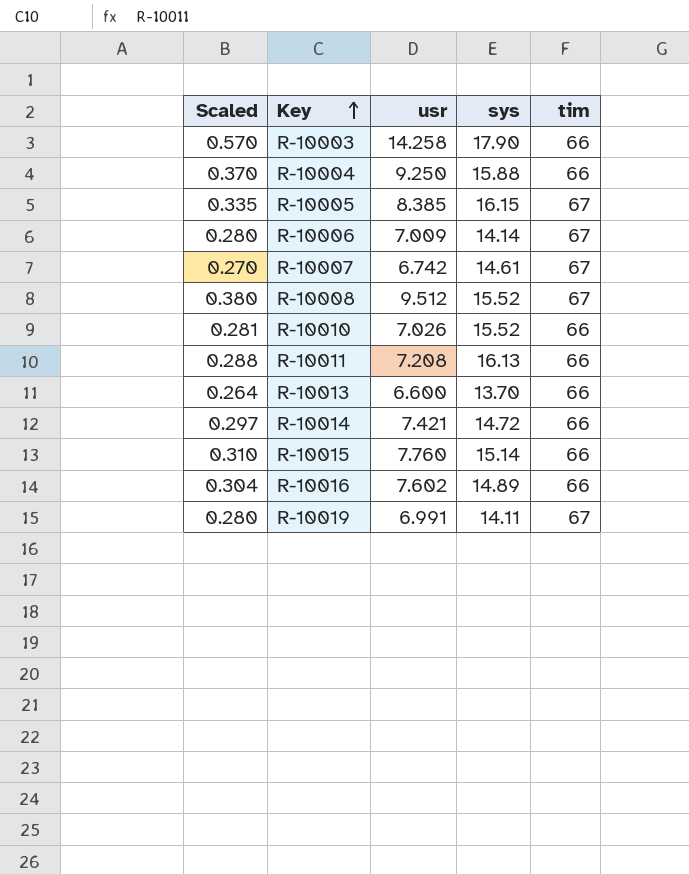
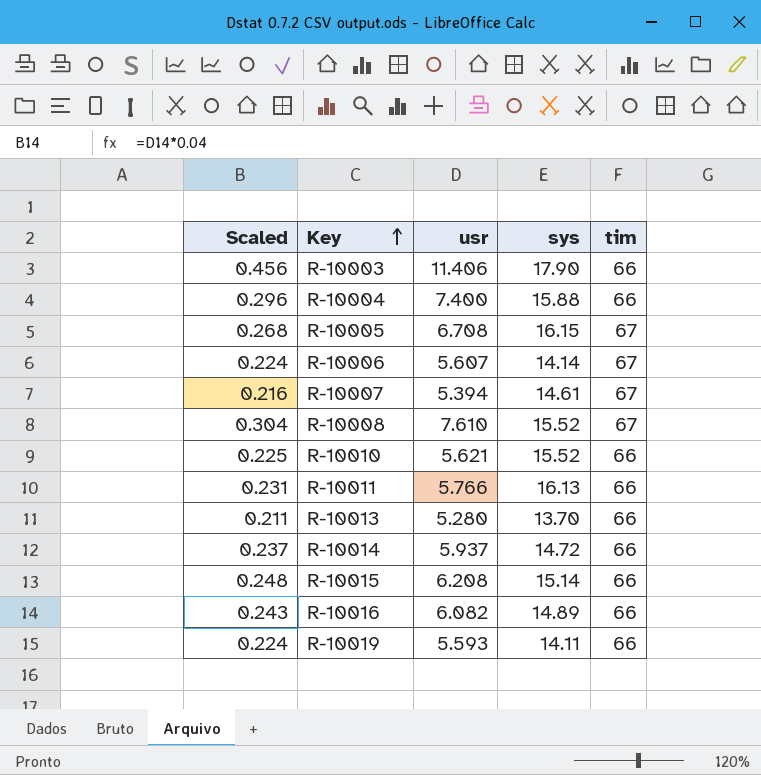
R-10003 | Scaled: 0.570 -> 0.456
R-10003 | usr: 14.258 -> 11.406
R-10004 | Scaled: 0.370 -> 0.296
R-10004 | usr: 9.250 -> 7.400
R-10005 | Scaled: 0.335 -> 0.268
R-10005 | usr: 8.385 -> 6.708
R-10006 | Scaled: 0.280 -> 0.224
R-10006 | usr: 7.009 -> 5.607
R-10007 | Scaled: 0.270 -> 0.216
R-10007 | usr: 6.742 -> 5.394
R-10008 | Scaled: 0.380 -> 0.304
R-10008 | usr: 9.512 -> 7.610
R-10010 | Scaled: 0.281 -> 0.225
R-10010 | usr: 7.026 -> 5.621
R-10011 | Scaled: 0.288 -> 0.231
R-10011 | usr: 7.208 -> 5.766
R-10013 | Scaled: 0.264 -> 0.211
R-10013 | usr: 6.600 -> 5.280
R-10014 | Scaled: 0.297 -> 0.237
R-10014 | usr: 7.421 -> 5.937
R-10015 | Scaled: 0.310 -> 0.248
R-10015 | usr: 7.760 -> 6.208
R-10016 | Scaled: 0.304 -> 0.243
R-10016 | usr: 7.602 -> 6.082
R-10019 | Scaled: 0.280 -> 0.224
R-10019 | usr: 6.991 -> 5.593
R-10019 | tim: 67 -> 66

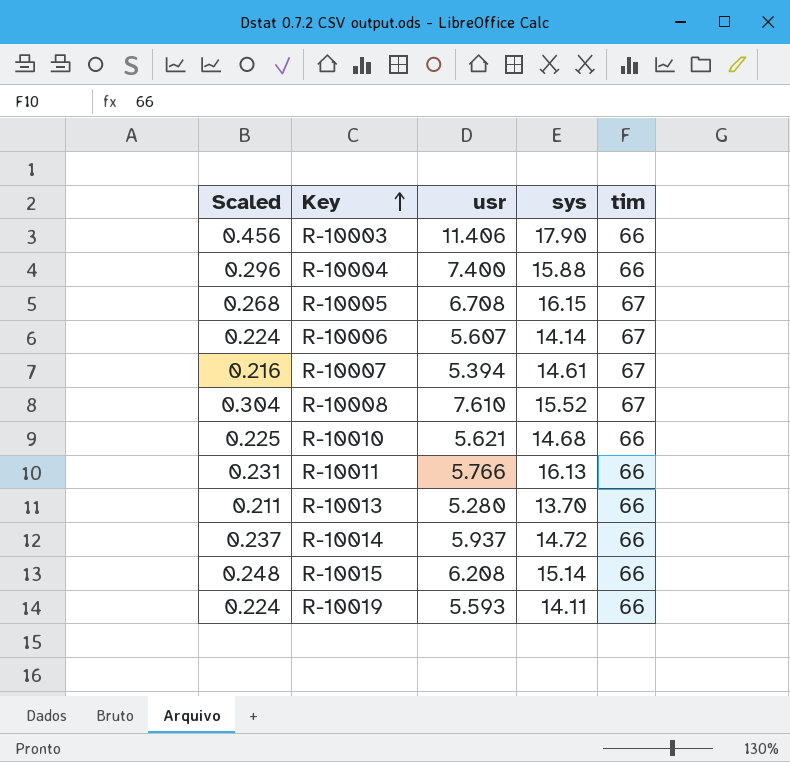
row R-10016: 0.243 | 6.082 | 14.89 | 66 -> none
R-10010 | sys: 15.52 -> 14.68

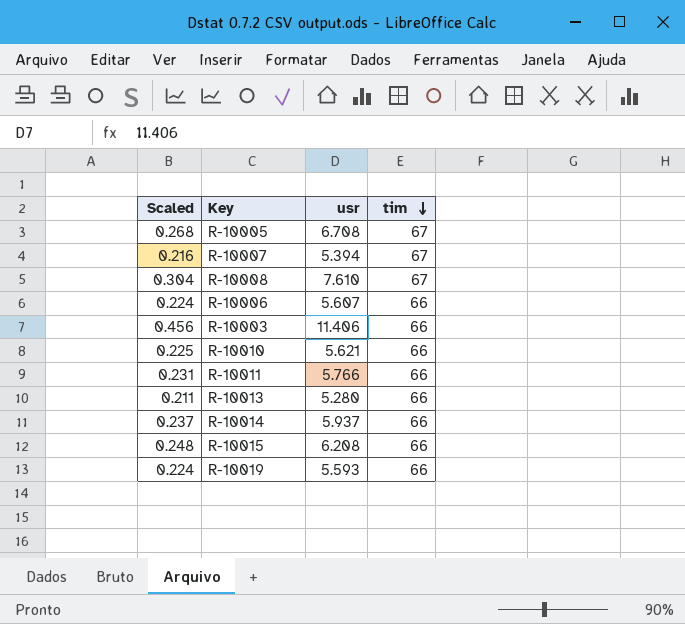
row order: Key ascending -> tim descending
column sys | position: 4 -> none
row R-10004: 0.296 | 7.400 | 15.88 | 66 -> none
R-10006 | tim: 67 -> 66

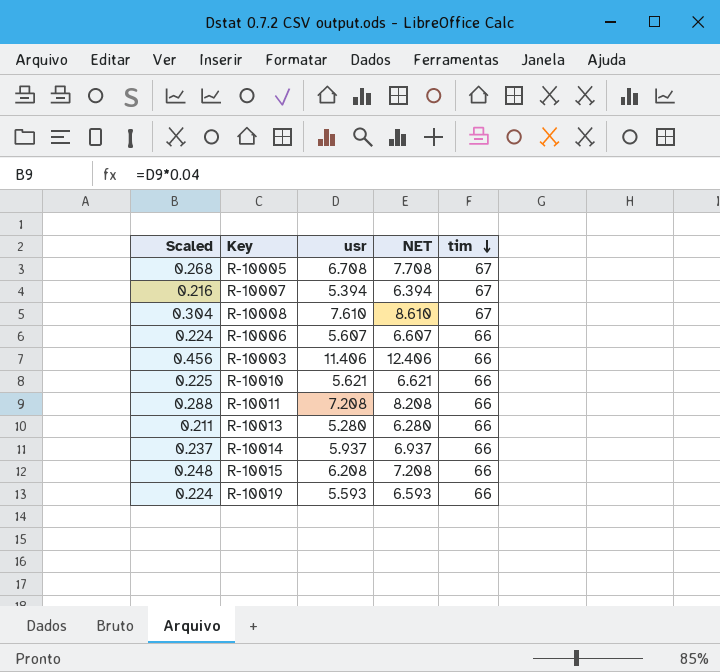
column NET | formula: none -> [usr] + 1
R-10011 | Scaled: 0.231 -> 0.288
R-10011 | usr: 5.766 -> 7.208

